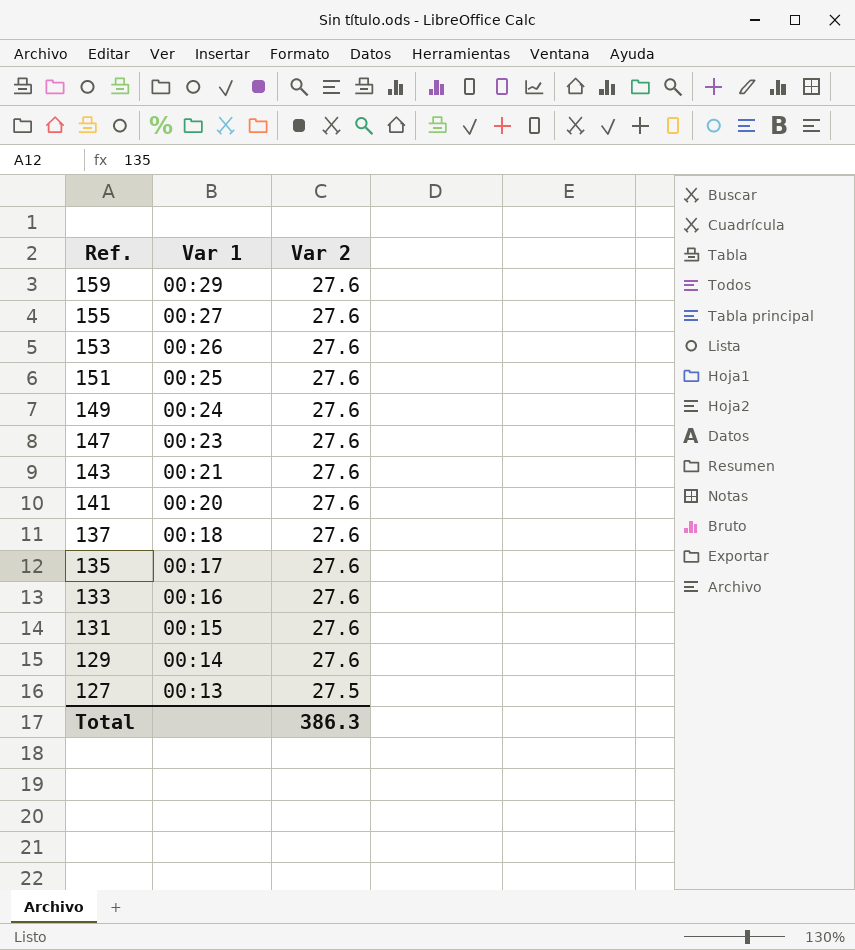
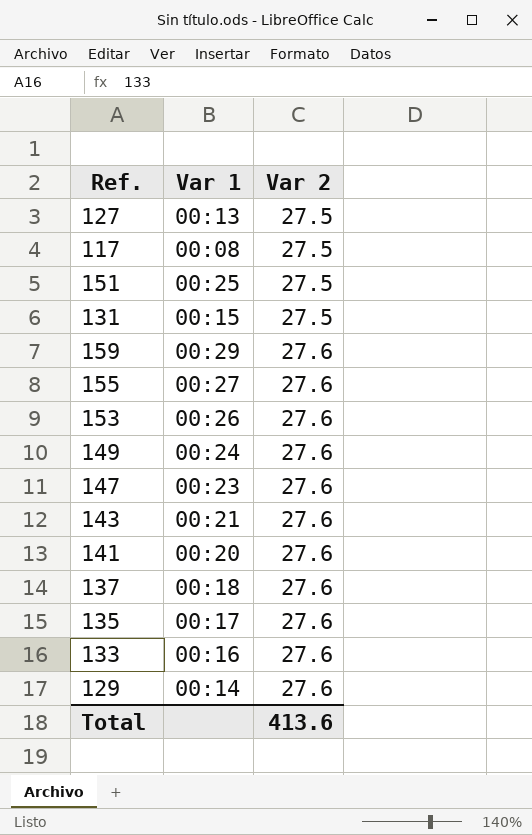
row order: Ref. descending -> Var 2 ascending
row 117: none -> 00:08 | 27.5
151 | Var 2: 27.6 -> 27.5
131 | Var 2: 27.6 -> 27.5
Total | Var 2: 386.3 -> 413.6

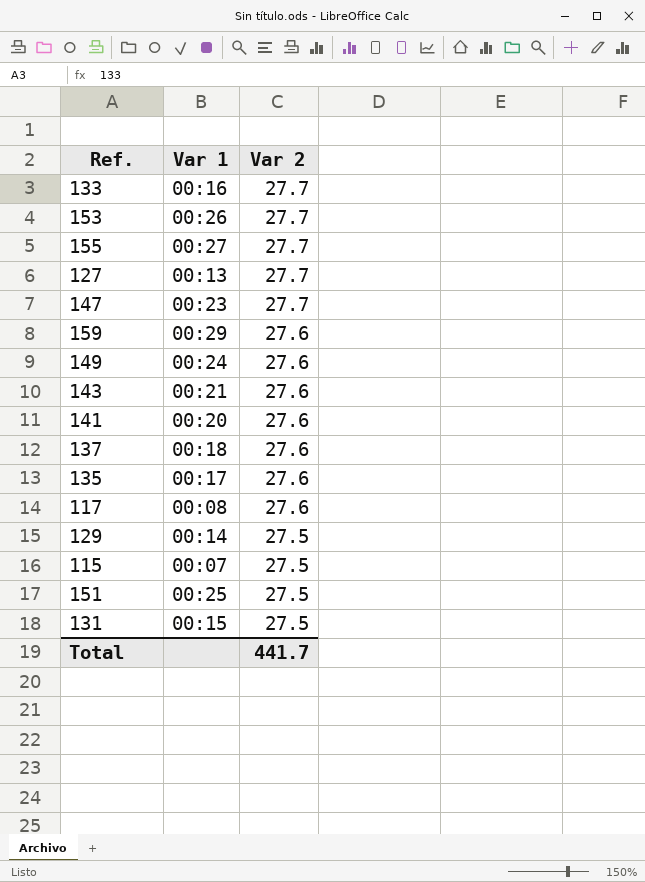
row order: Var 2 ascending -> Var 2 descending
133 | Var 2: 27.6 -> 27.7
153 | Var 2: 27.6 -> 27.7
155 | Var 2: 27.6 -> 27.7
127 | Var 2: 27.5 -> 27.7
147 | Var 2: 27.6 -> 27.7
117 | Var 2: 27.5 -> 27.6
129 | Var 2: 27.6 -> 27.5
row 115: none -> 00:07 | 27.5
Total | Var 2: 413.6 -> 441.7

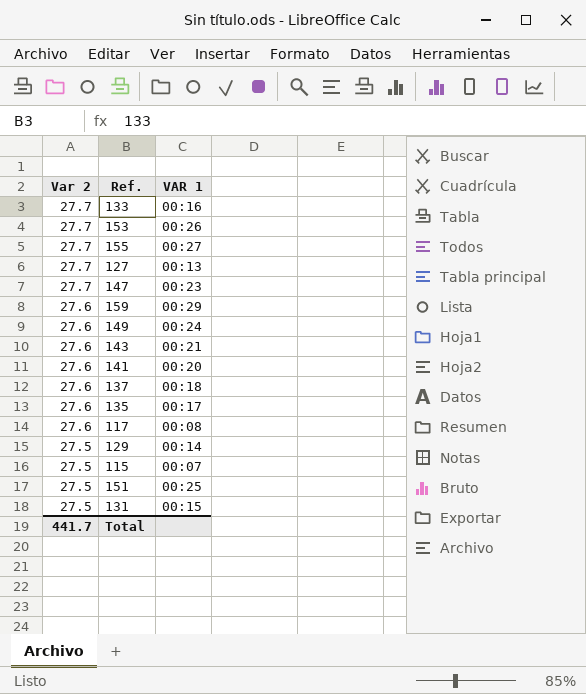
column Var 2 | position: 3 -> 1
column name: Var 1 -> VAR 1

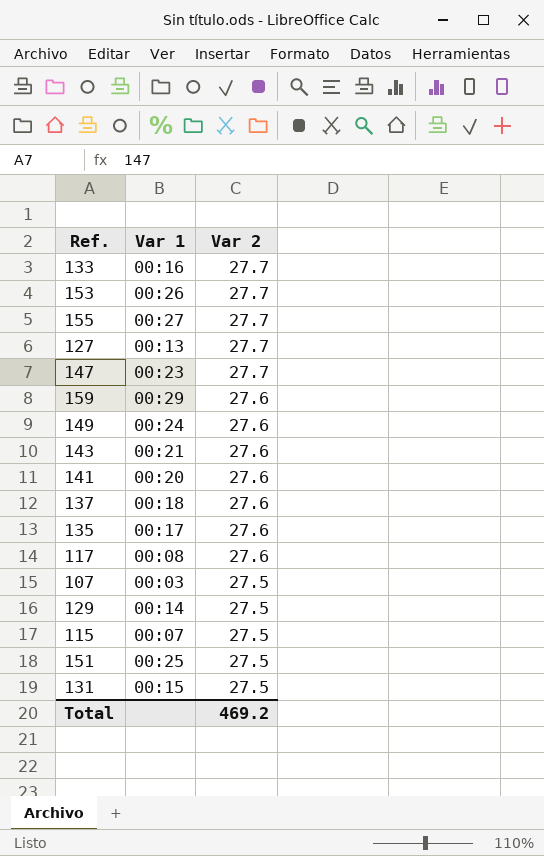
column name: VAR 1 -> Var 1
column Var 2 | position: 1 -> 3
row 107: none -> 00:03 | 27.5
Total | Var 2: 441.7 -> 469.2

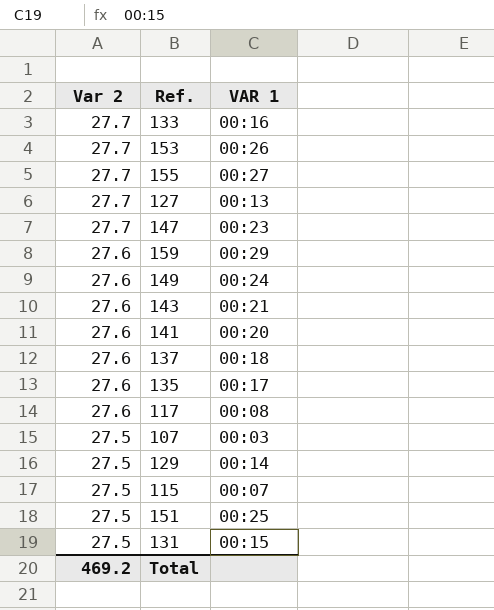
column Var 2 | position: 3 -> 1
column name: Var 1 -> VAR 1

